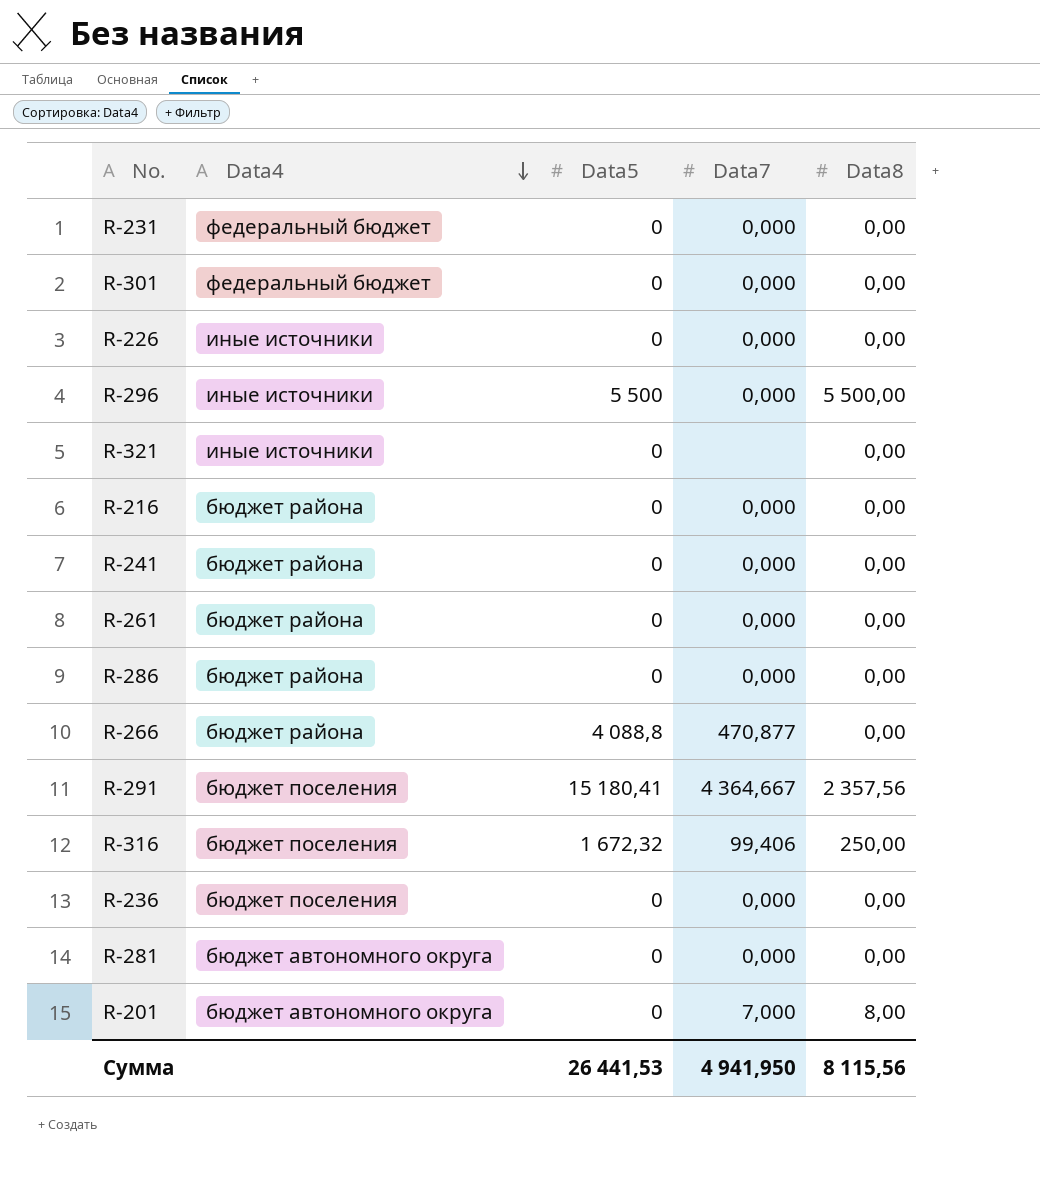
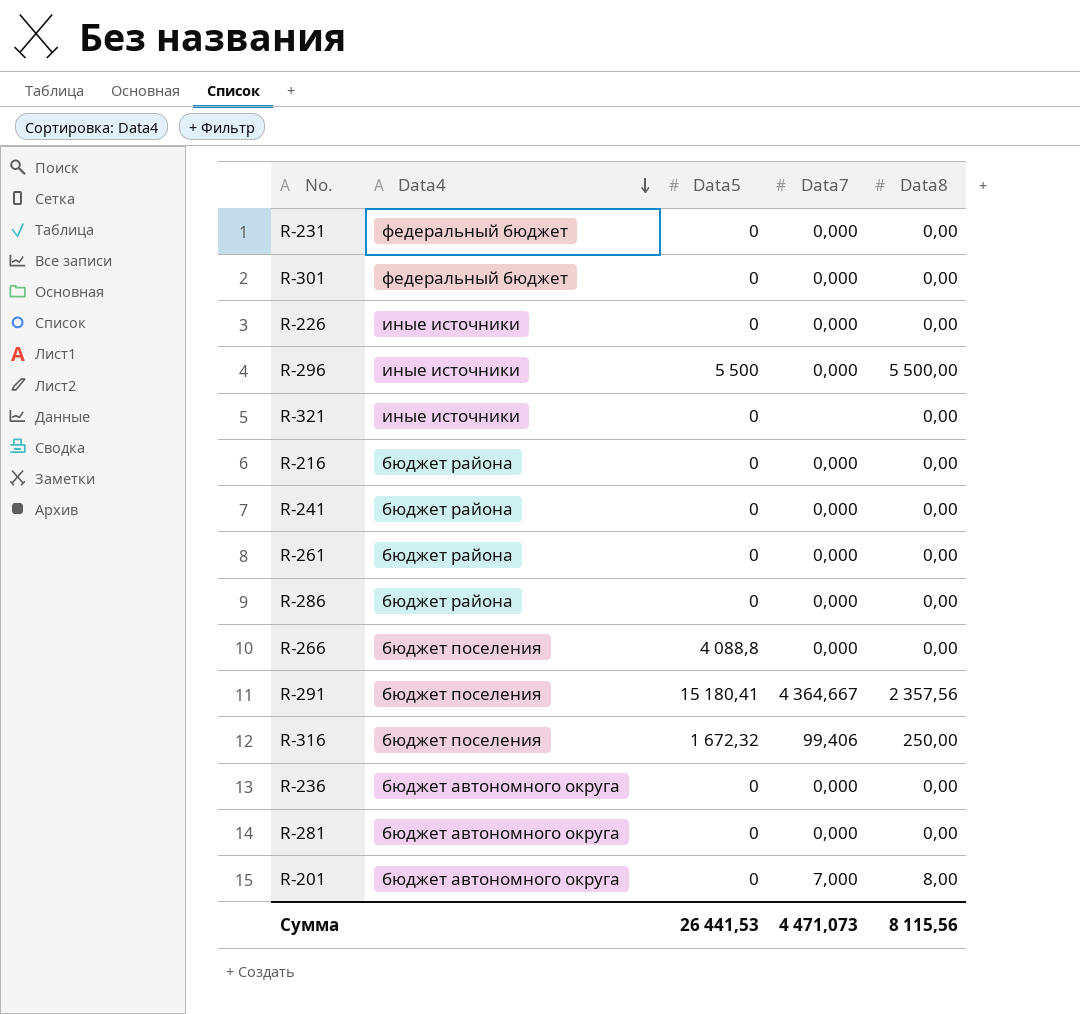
R-266 | Data4: бюджет района -> бюджет поселения
R-266 | Data7: 470,877 -> 0,000
R-236 | Data4: бюджет поселения -> бюджет автономного округа
Сумма | Data7: 4 941,950 -> 4 471,073

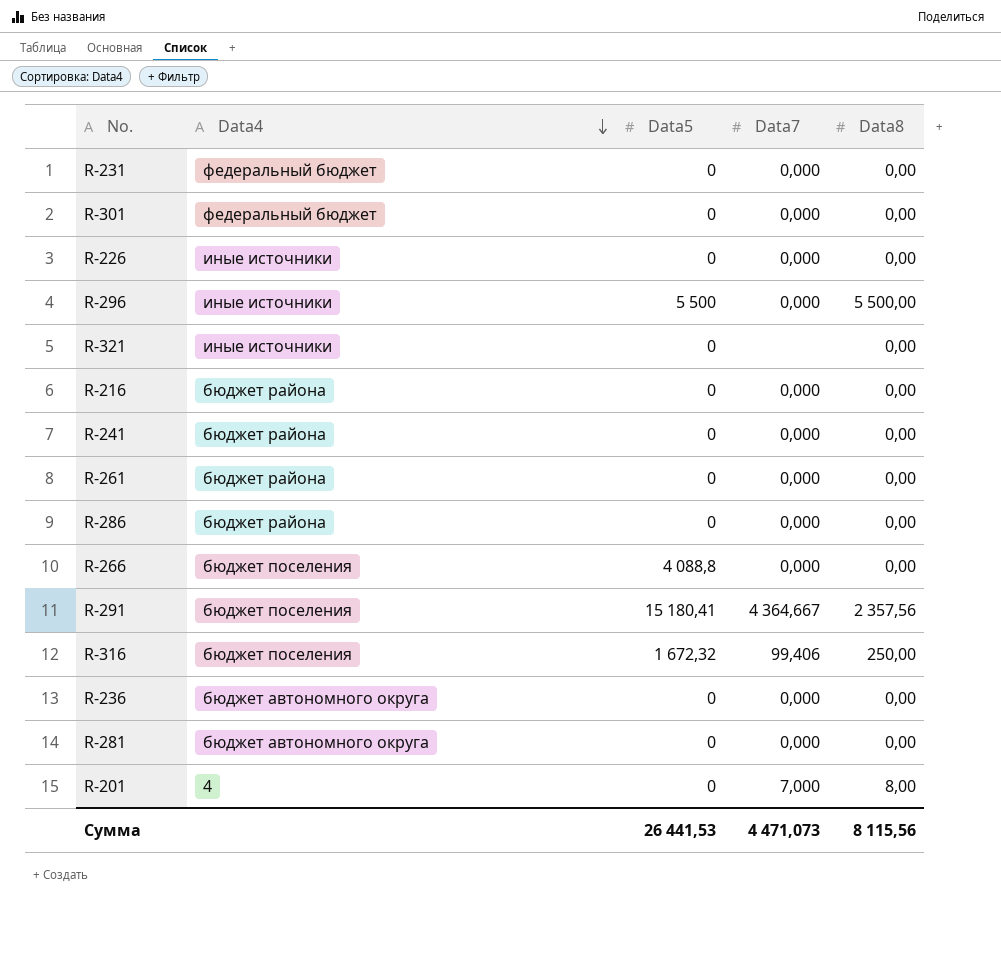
R-201 | Data4: бюджет автономного округа -> 4

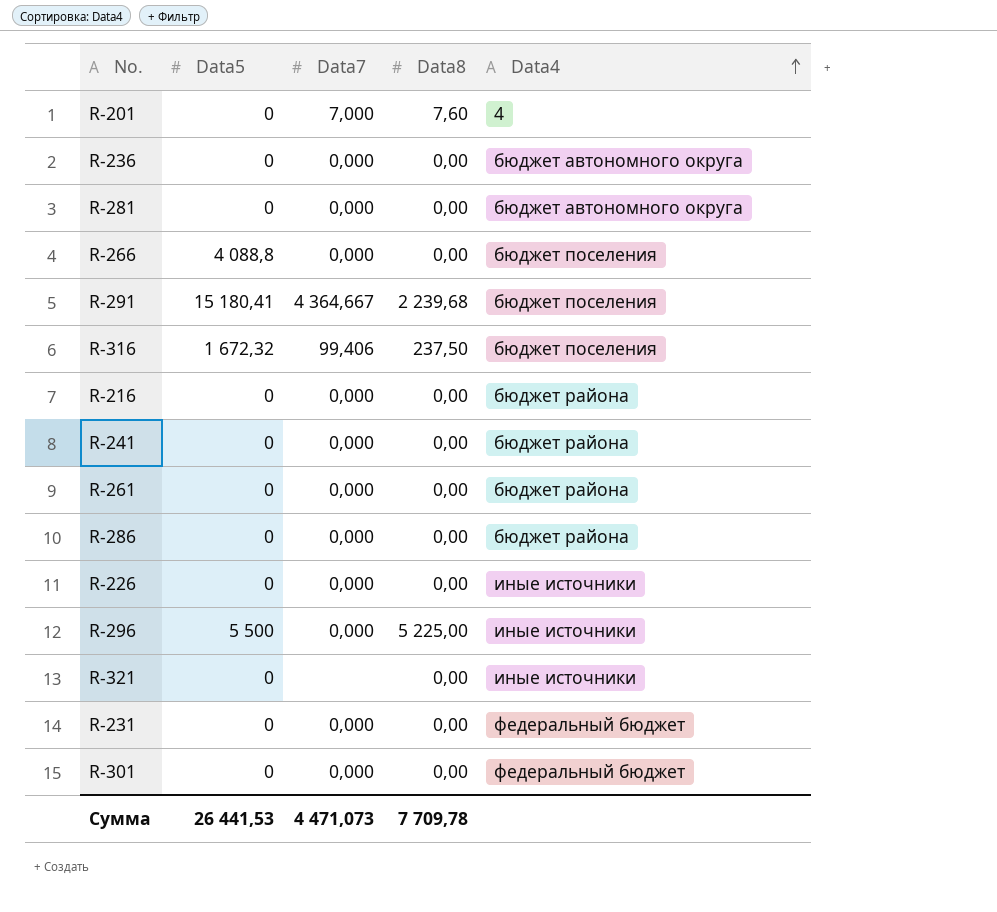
row order: Data4 descending -> Data4 ascending
column Data4 | position: 2 -> 5
R-201 | Data8: 8,00 -> 7,60
R-291 | Data8: 2 357,56 -> 2 239,68
R-316 | Data8: 250,00 -> 237,50
R-296 | Data8: 5 500,00 -> 5 225,00
Сумма | Data8: 8 115,56 -> 7 709,78

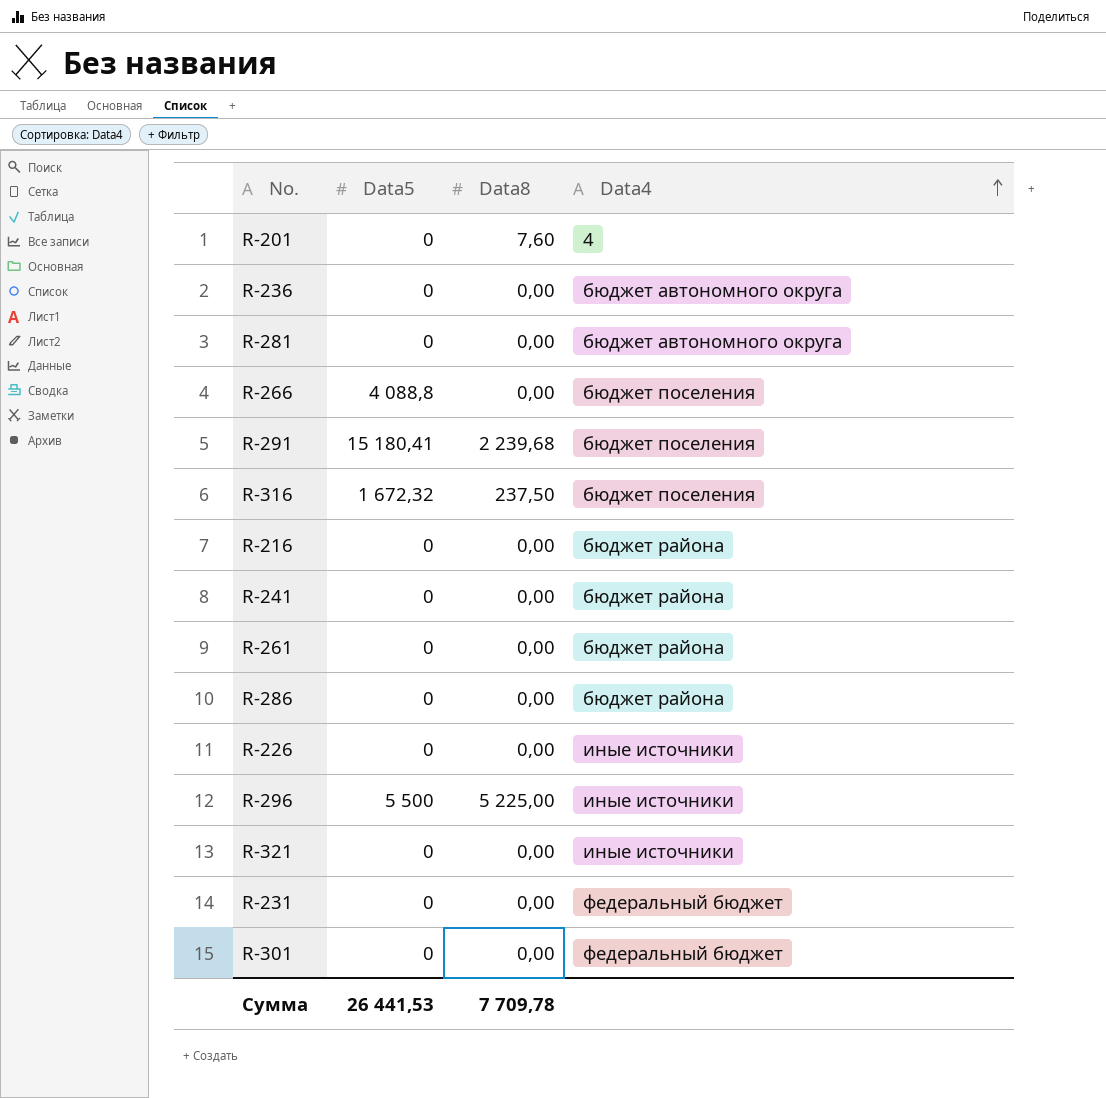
column Data7 | position: 3 -> none

